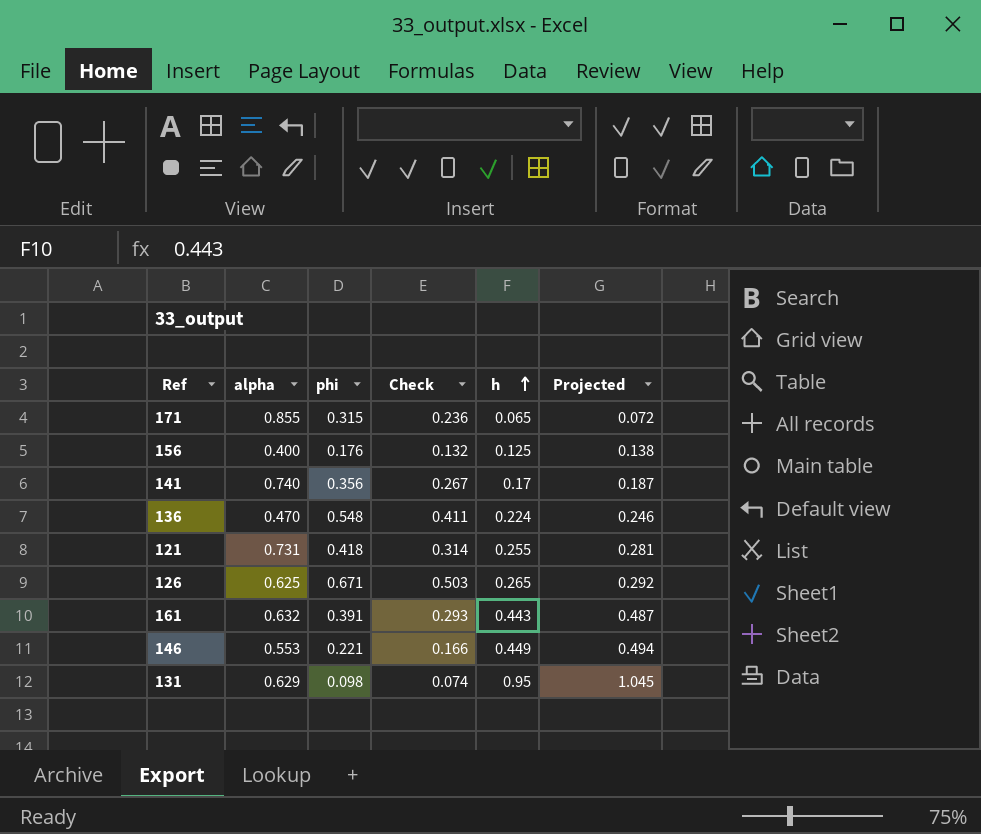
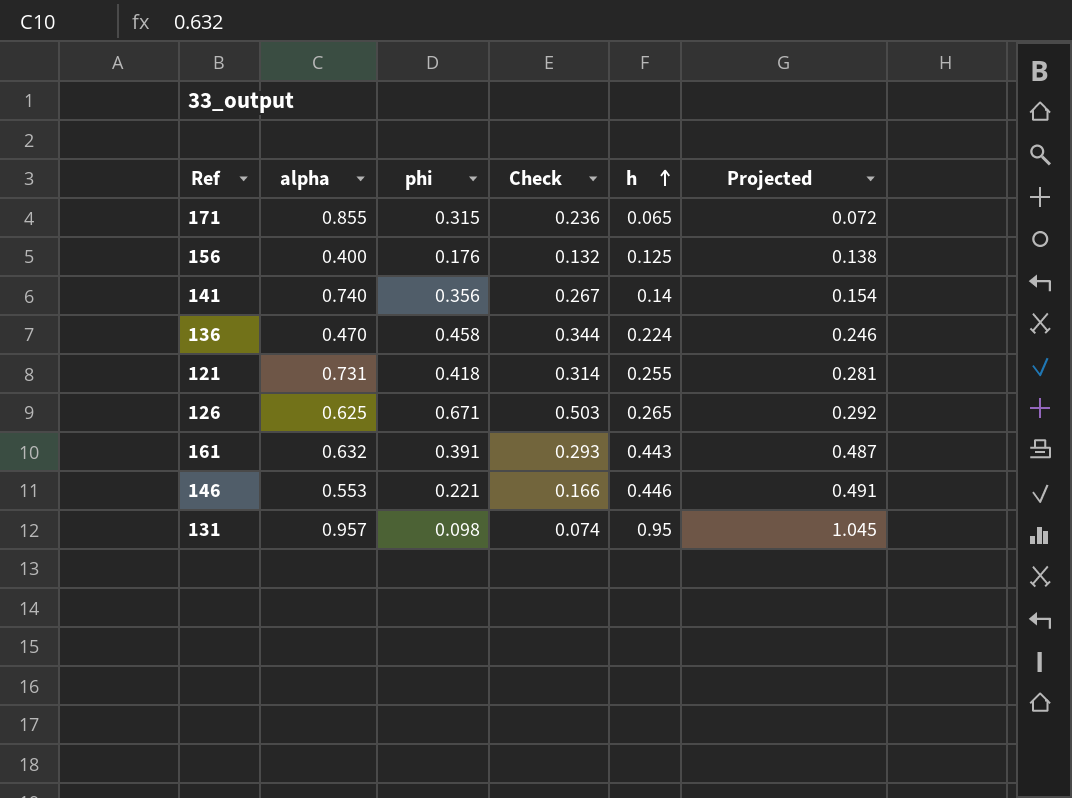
141 | h: 0.17 -> 0.14
141 | Projected: 0.187 -> 0.154
136 | phi: 0.548 -> 0.458
136 | Check: 0.411 -> 0.344
146 | h: 0.449 -> 0.446
146 | Projected: 0.494 -> 0.491
131 | alpha: 0.629 -> 0.957

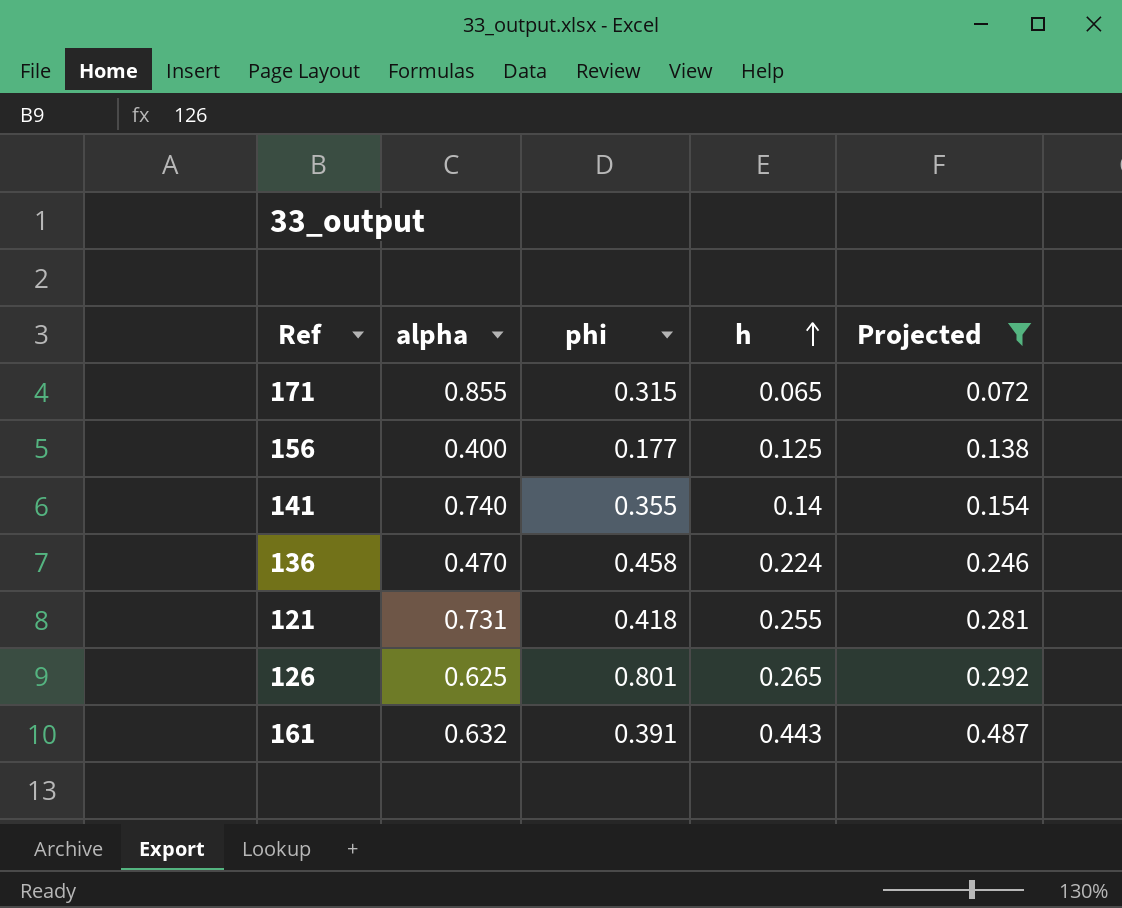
filter: none -> Projected <= 0.487
column Check | formula: [phi] * 0.75 -> none
156 | phi: 0.176 -> 0.177
141 | phi: 0.356 -> 0.355
126 | phi: 0.671 -> 0.801

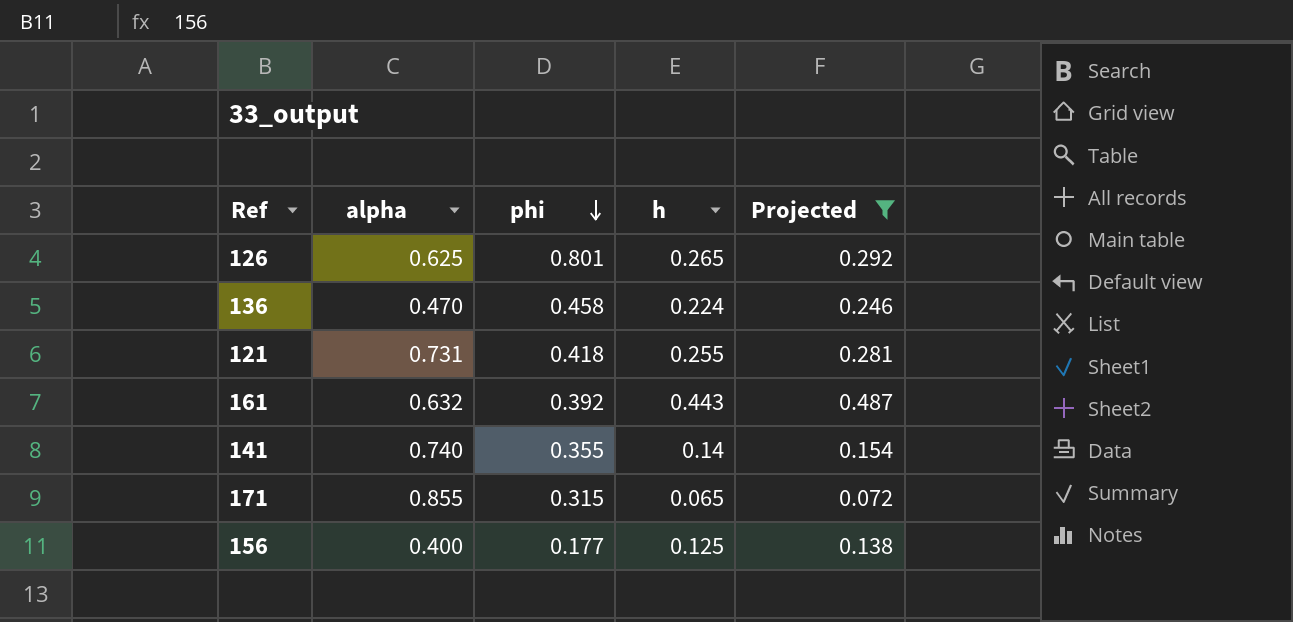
row order: h ascending -> phi descending
161 | phi: 0.391 -> 0.392

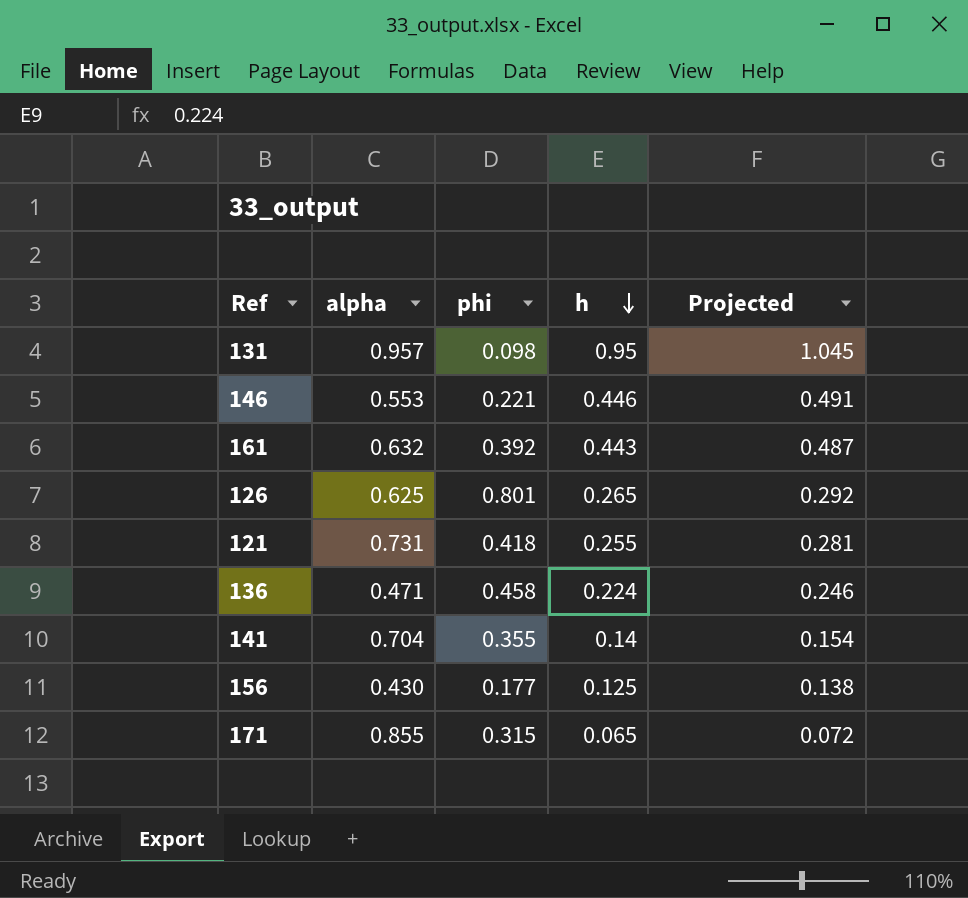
filter: Projected <= 0.487 -> none
row order: phi descending -> h descending
136 | alpha: 0.470 -> 0.471
141 | alpha: 0.740 -> 0.704
156 | alpha: 0.400 -> 0.430

